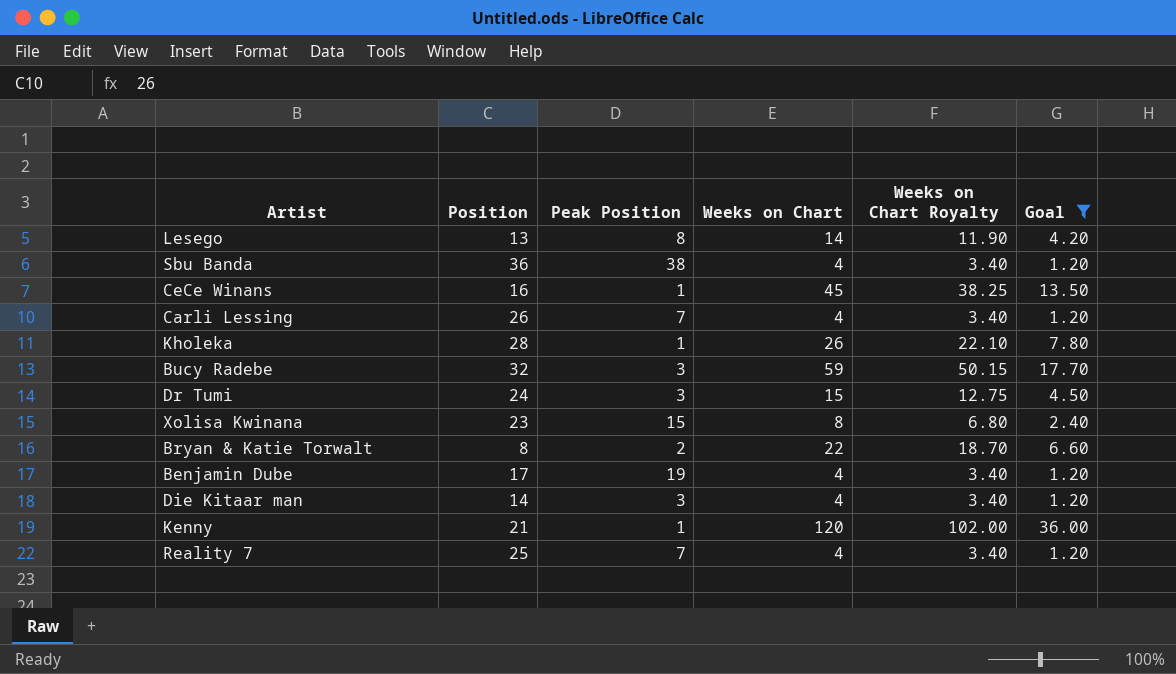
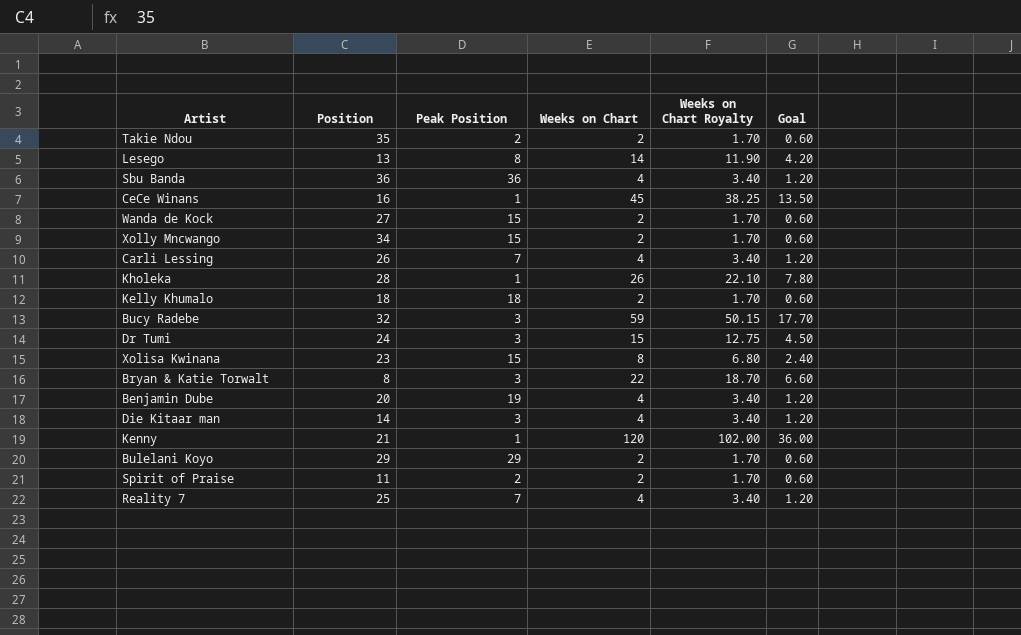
filter: Goal != 0.60 -> none
Sbu Banda | Peak Position: 38 -> 36
Bryan & Katie Torwalt | Peak Position: 2 -> 3
Benjamin Dube | Position: 17 -> 20

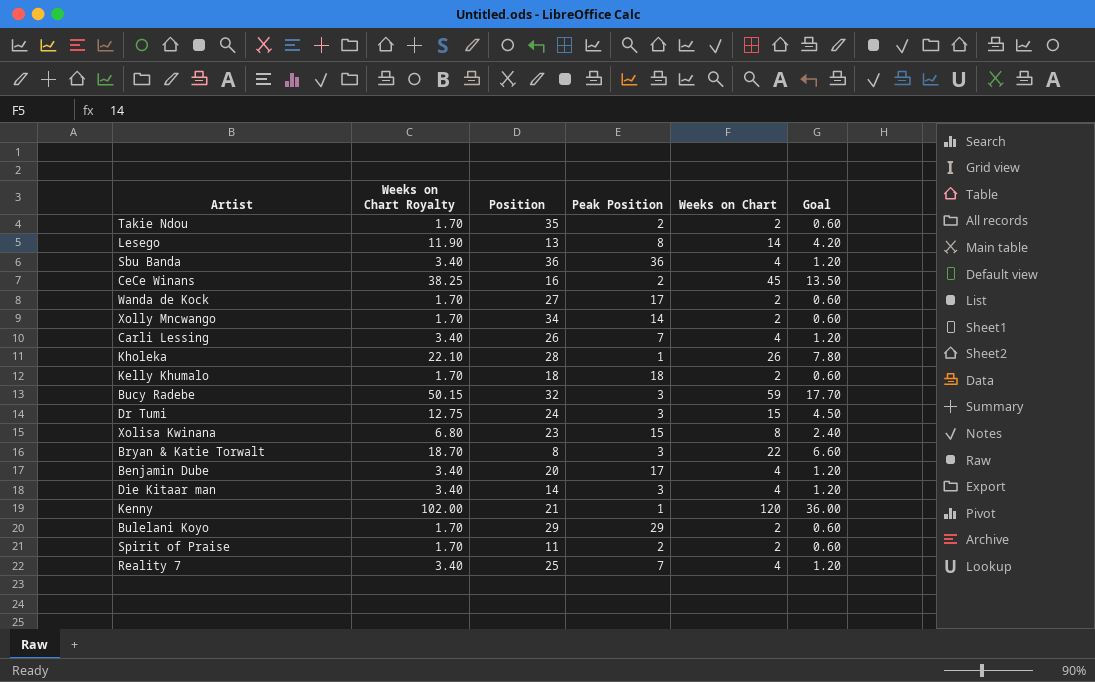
column Weeks on Chart Royalty | position: 5 -> 2
CeCe Winans | Peak Position: 1 -> 2
Wanda de Kock | Peak Position: 15 -> 17
Xolly Mncwango | Peak Position: 15 -> 14
Benjamin Dube | Peak Position: 19 -> 17

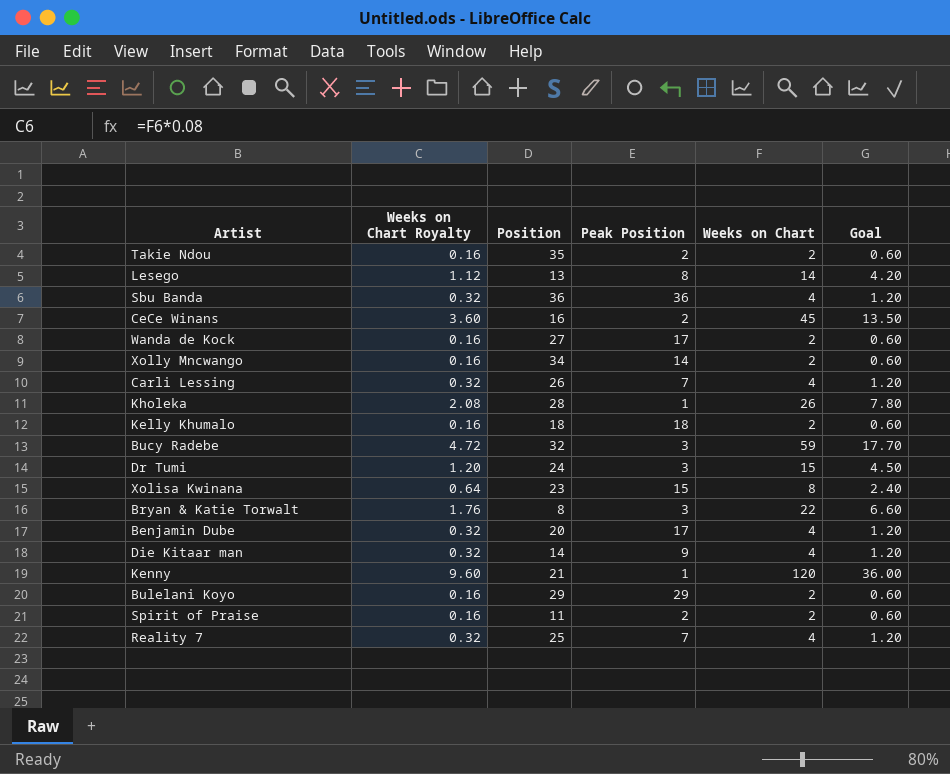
column Weeks on Chart Royalty | formula: [Weeks on Chart] * 0.85 -> [Weeks on Chart] * 0.08
Die Kitaar man | Peak Position: 3 -> 9

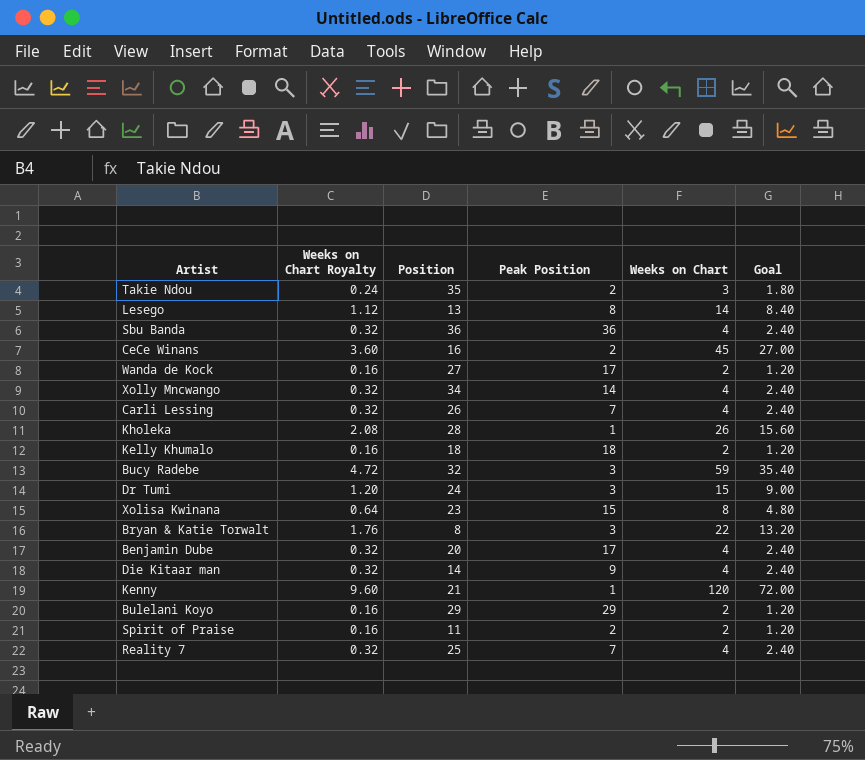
column Goal | formula: [Weeks on Chart] * 0.3 -> [Weeks on Chart] * 0.6
Takie Ndou | Weeks on Chart Royalty: 0.16 -> 0.24
Takie Ndou | Weeks on Chart: 2 -> 3
Xolly Mncwango | Weeks on Chart Royalty: 0.16 -> 0.32
Xolly Mncwango | Weeks on Chart: 2 -> 4

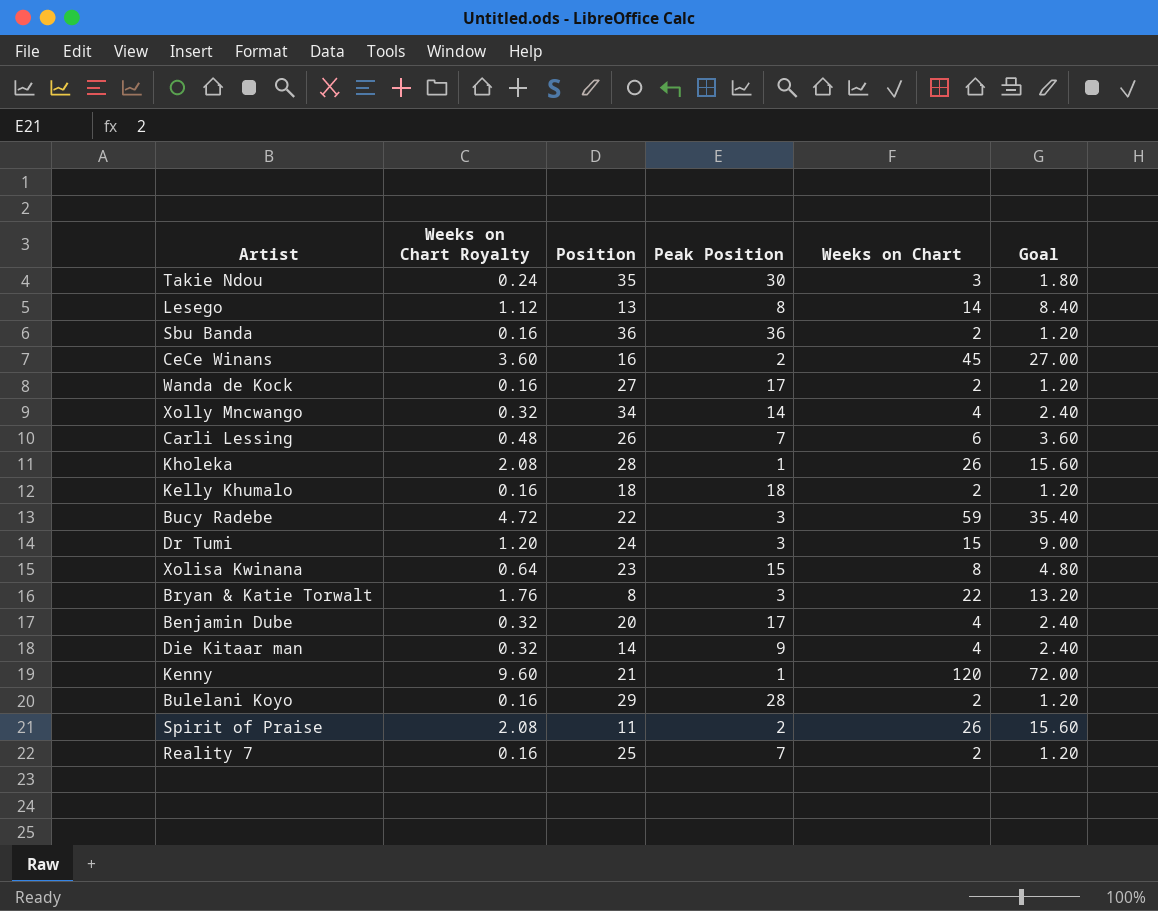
Takie Ndou | Peak Position: 2 -> 30
Sbu Banda | Weeks on Chart Royalty: 0.32 -> 0.16
Sbu Banda | Weeks on Chart: 4 -> 2
Sbu Banda | Goal: 2.40 -> 1.20
Carli Lessing | Weeks on Chart Royalty: 0.32 -> 0.48
Carli Lessing | Weeks on Chart: 4 -> 6
Carli Lessing | Goal: 2.40 -> 3.60
Bucy Radebe | Position: 32 -> 22
Bulelani Koyo | Peak Position: 29 -> 28
Spirit of Praise | Weeks on Chart Royalty: 0.16 -> 2.08
Spirit of Praise | Weeks on Chart: 2 -> 26
Spirit of Praise | Goal: 1.20 -> 15.60
Reality 7 | Weeks on Chart Royalty: 0.32 -> 0.16
Reality 7 | Weeks on Chart: 4 -> 2
Reality 7 | Goal: 2.40 -> 1.20

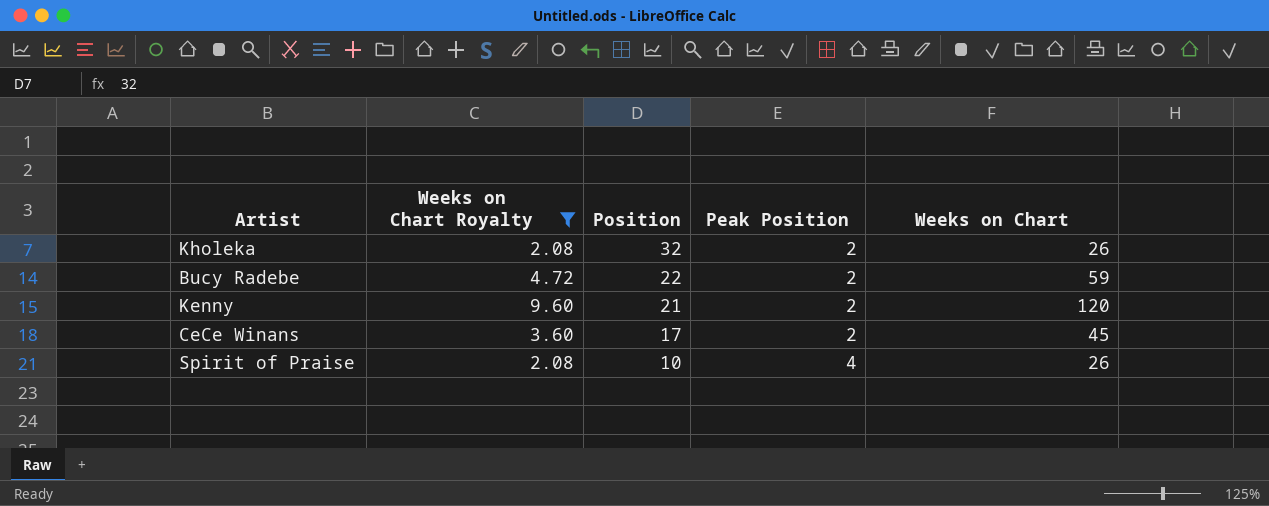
filter: none -> Weeks on Chart Royalty >= 2.08
row order: none -> Position descending
column Goal | formula: [Weeks on Chart] * 0.6 -> none
Kholeka | Position: 28 -> 32
Kholeka | Peak Position: 1 -> 2
Bucy Radebe | Peak Position: 3 -> 2
Kenny | Peak Position: 1 -> 2
CeCe Winans | Position: 16 -> 17
Spirit of Praise | Position: 11 -> 10
Spirit of Praise | Peak Position: 2 -> 4

